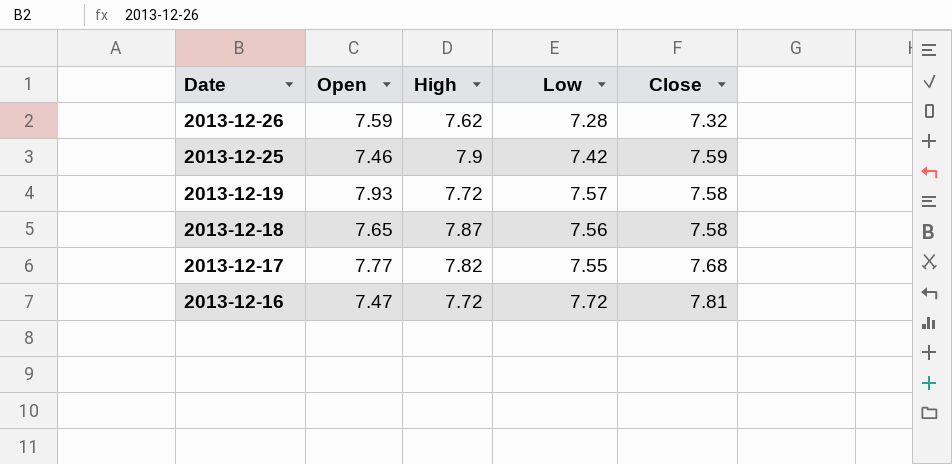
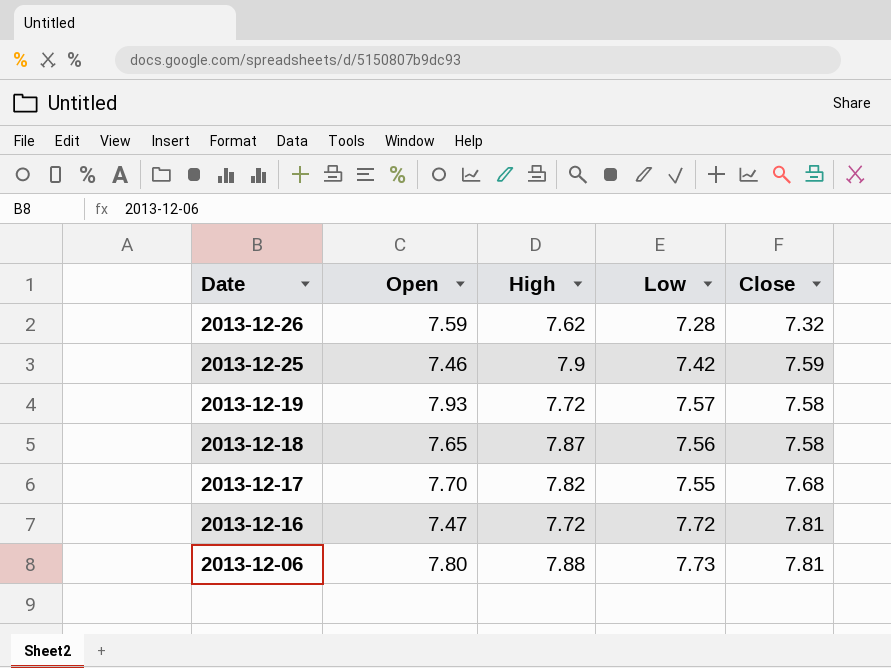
2013-12-17 | Open: 7.77 -> 7.70
row 2013-12-06: none -> 7.80 | 7.88 | 7.73 | 7.81

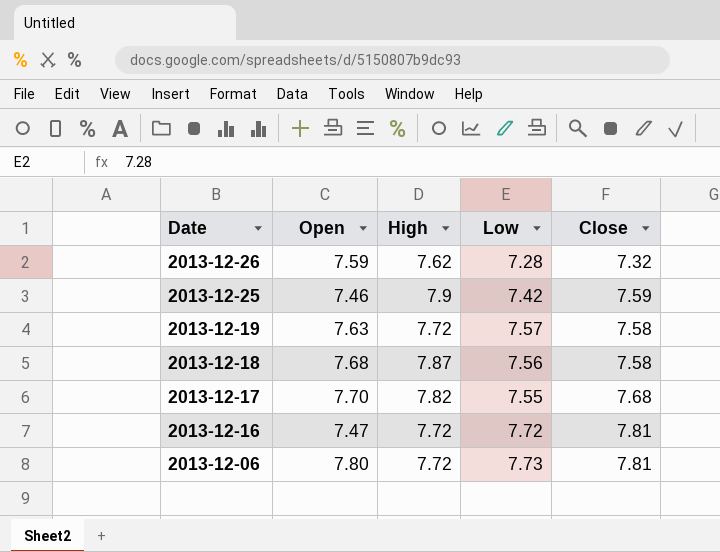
2013-12-19 | Open: 7.93 -> 7.63
2013-12-18 | Open: 7.65 -> 7.68
2013-12-06 | High: 7.88 -> 7.72

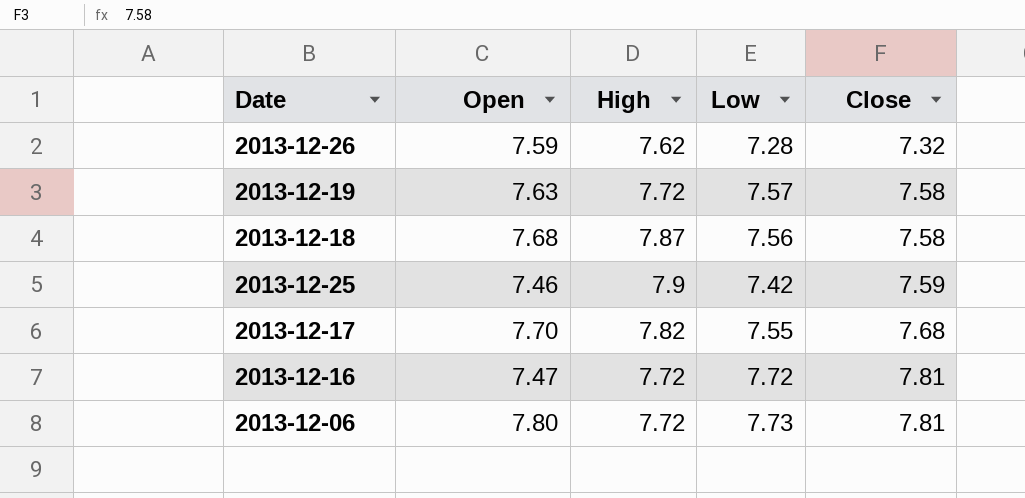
row order: Date descending -> Close ascending

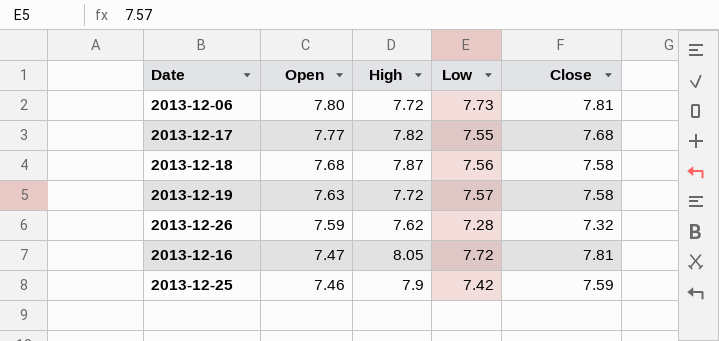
row order: Close ascending -> Open descending
2013-12-17 | Open: 7.70 -> 7.77
2013-12-16 | High: 7.72 -> 8.05

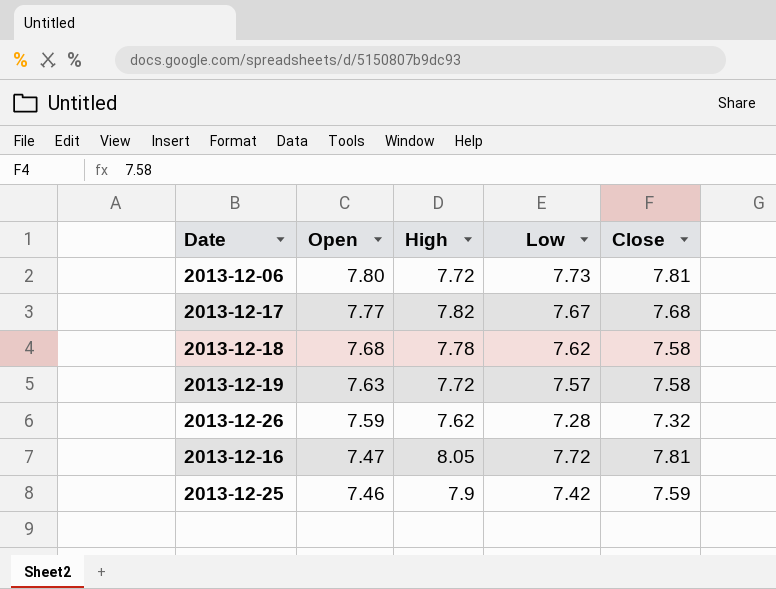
2013-12-17 | Low: 7.55 -> 7.67
2013-12-18 | High: 7.87 -> 7.78
2013-12-18 | Low: 7.56 -> 7.62

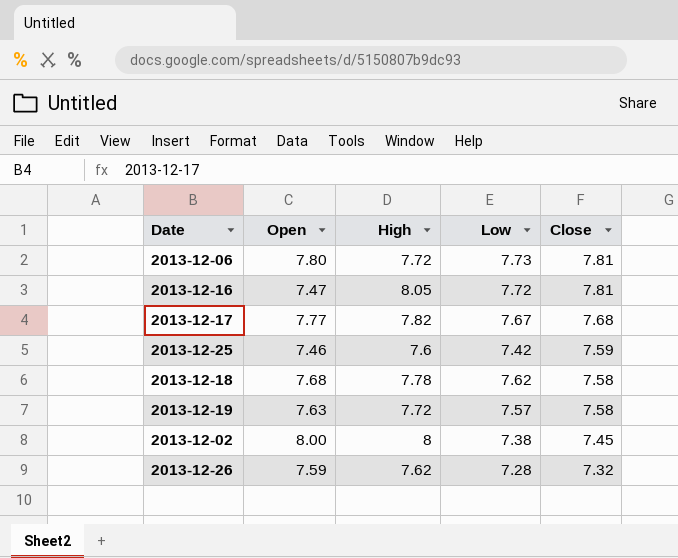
row order: Open descending -> Close descending
2013-12-25 | High: 7.9 -> 7.6
row 2013-12-02: none -> 8.00 | 8 | 7.38 | 7.45

